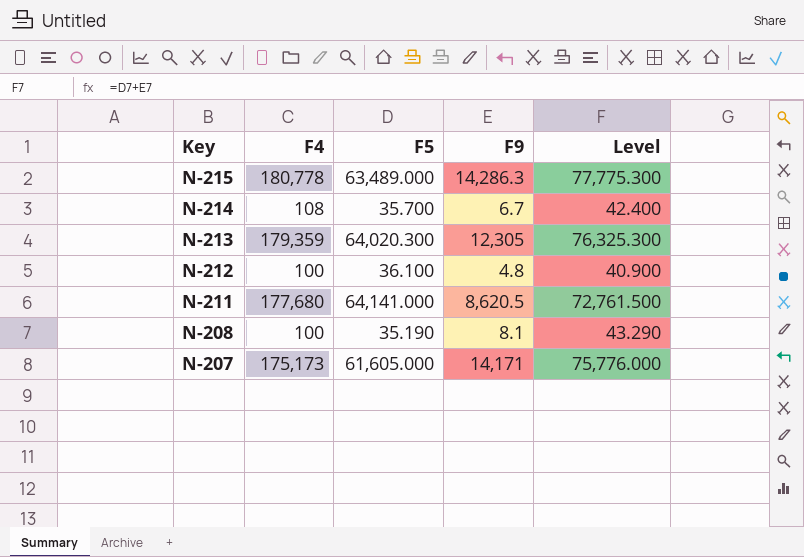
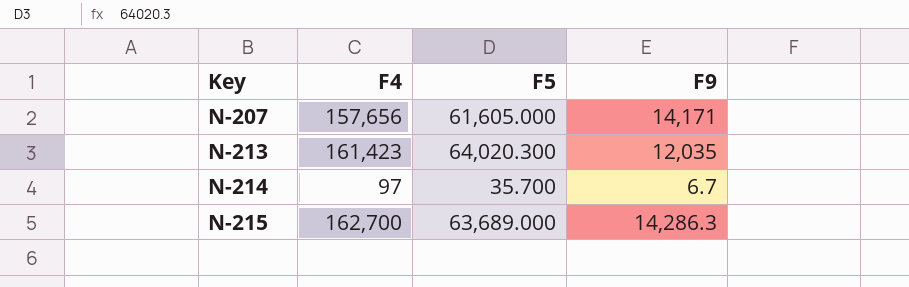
row order: Key descending -> Key ascending
column Level | formula: [F5] + [F9] -> none
row N-212: 100 | 36.100 | 4.8 | 40.900 -> none
row N-211: 177,680 | 64,141.000 | 8,620.5 | 72,761.500 -> none
row N-208: 100 | 35.190 | 8.1 | 43.290 -> none
N-207 | F4: 175,173 -> 157,656
N-213 | F4: 179,359 -> 161,423
N-213 | F9: 12,305 -> 12,035
N-214 | F4: 108 -> 97
N-215 | F4: 180,778 -> 162,700
N-215 | F5: 63,489.000 -> 63,689.000

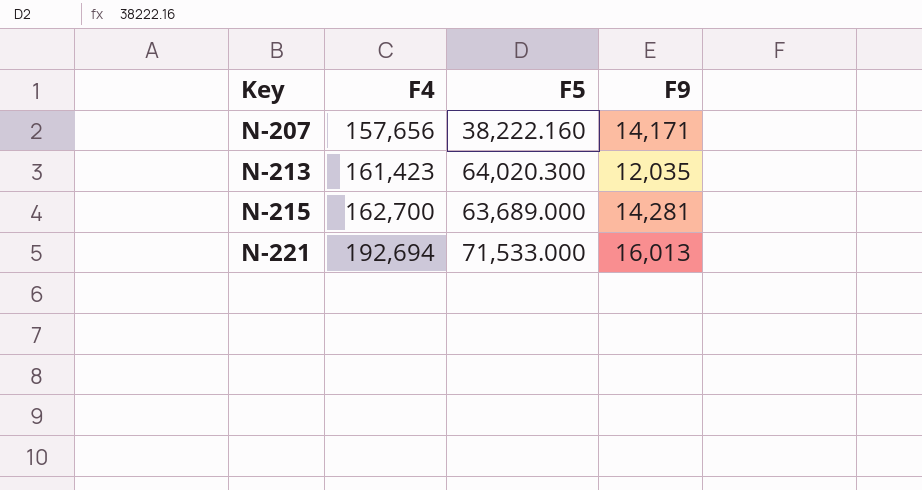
row N-214: 97 | 35.700 | 6.7 -> none
N-207 | F5: 61,605.000 -> 38,222.160
N-215 | F9: 14,286.3 -> 14,281
row N-221: none -> 192,694 | 71,533.000 | 16,013

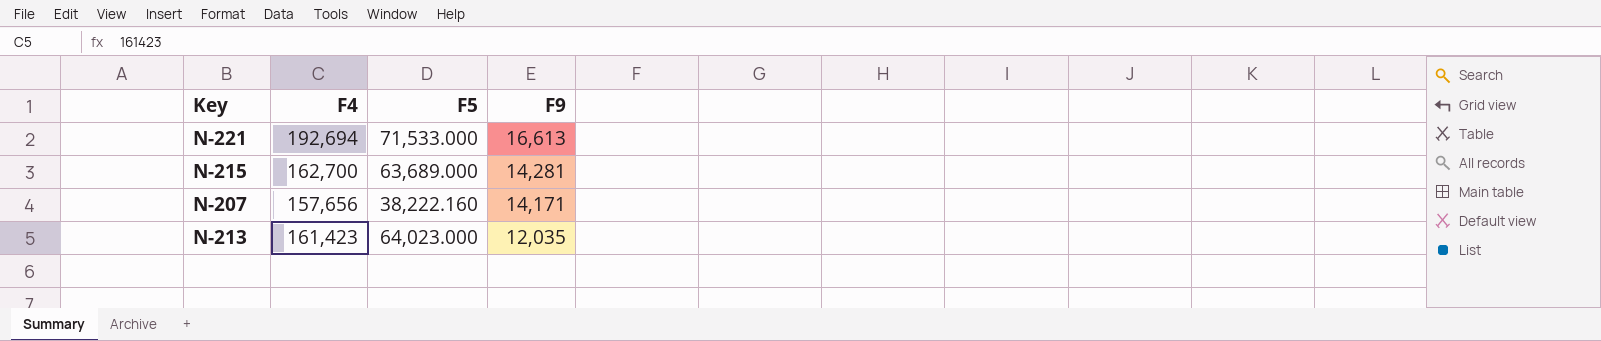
row order: Key ascending -> F9 descending
N-221 | F9: 16,013 -> 16,613
N-213 | F5: 64,020.300 -> 64,023.000

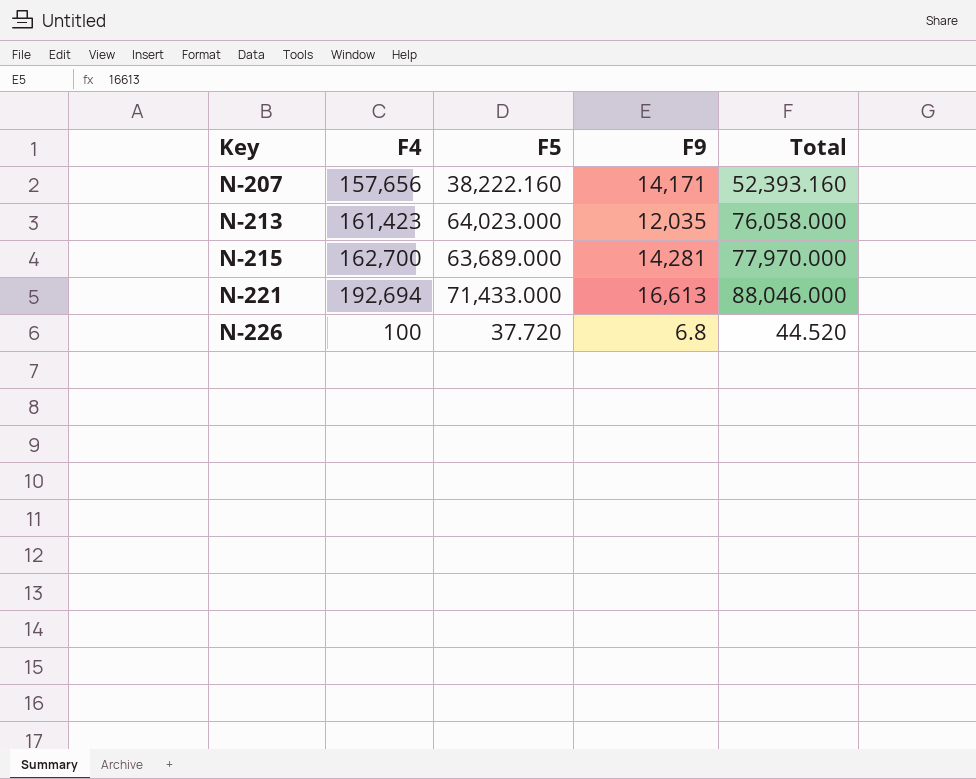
row order: F9 descending -> Key ascending
column Total | formula: none -> [F5] + [F9]
N-221 | F5: 71,533.000 -> 71,433.000
row N-226: none -> 100 | 37.720 | 6.8 | 44.520

